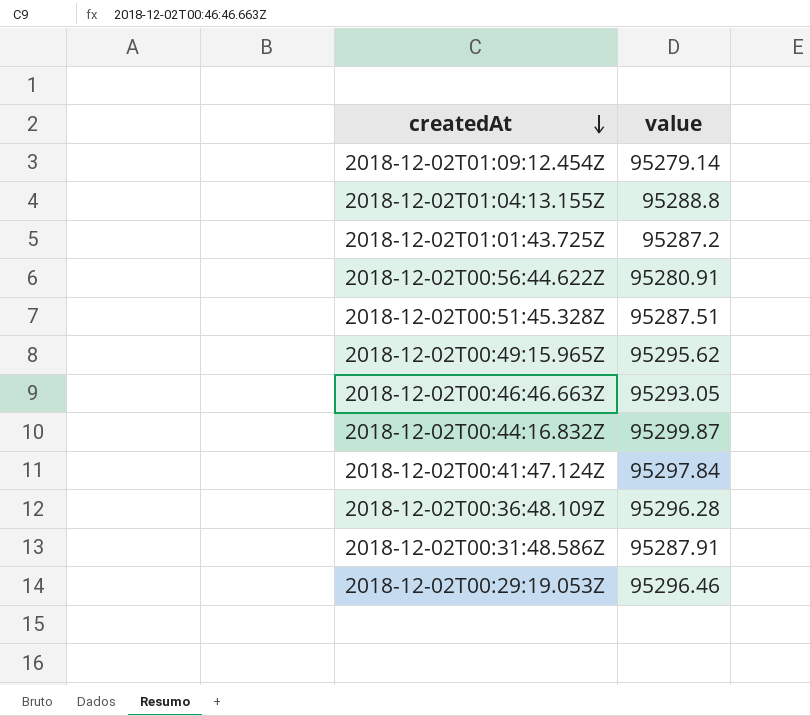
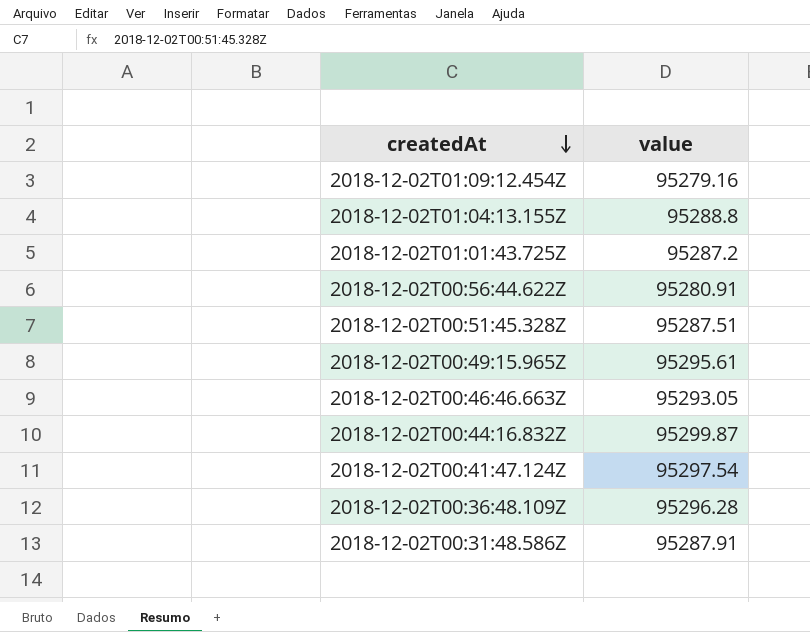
row 2018-12-02T00:29:19.053Z: 95296.46 -> none
2018-12-02T01:09:12.454Z | value: 95279.14 -> 95279.16
2018-12-02T00:49:15.965Z | value: 95295.62 -> 95295.61
2018-12-02T00:41:47.124Z | value: 95297.84 -> 95297.54

